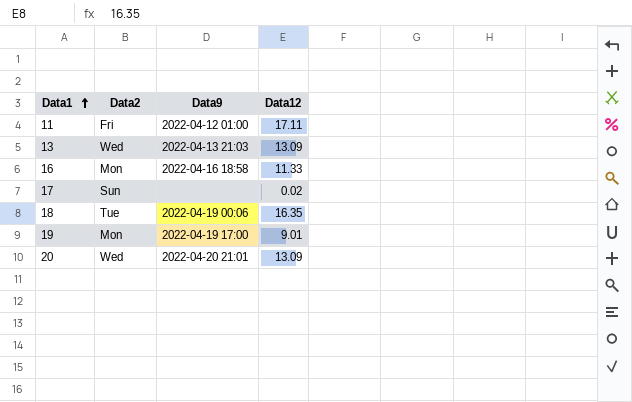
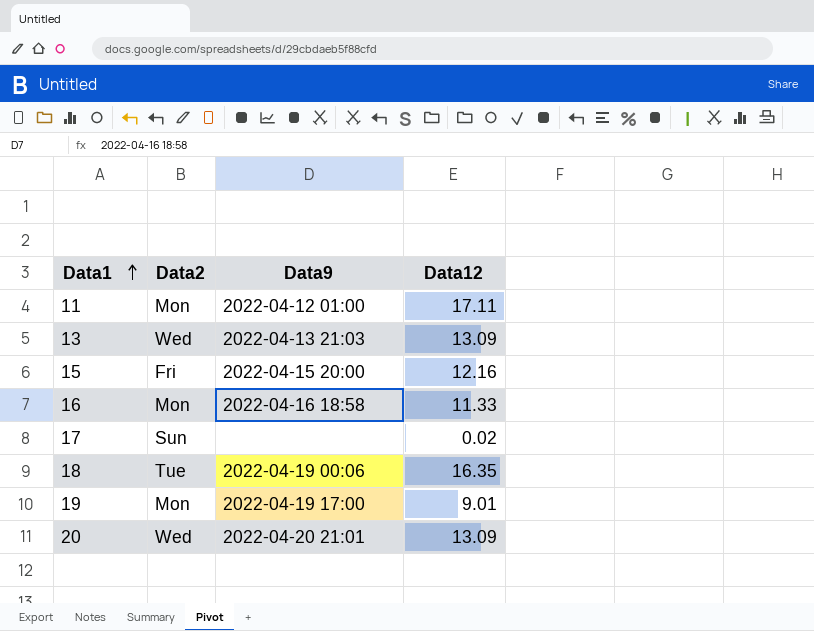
11 | Data2: Fri -> Mon
row 15: none -> Fri | 2022-04-15 20:00 | 12.16

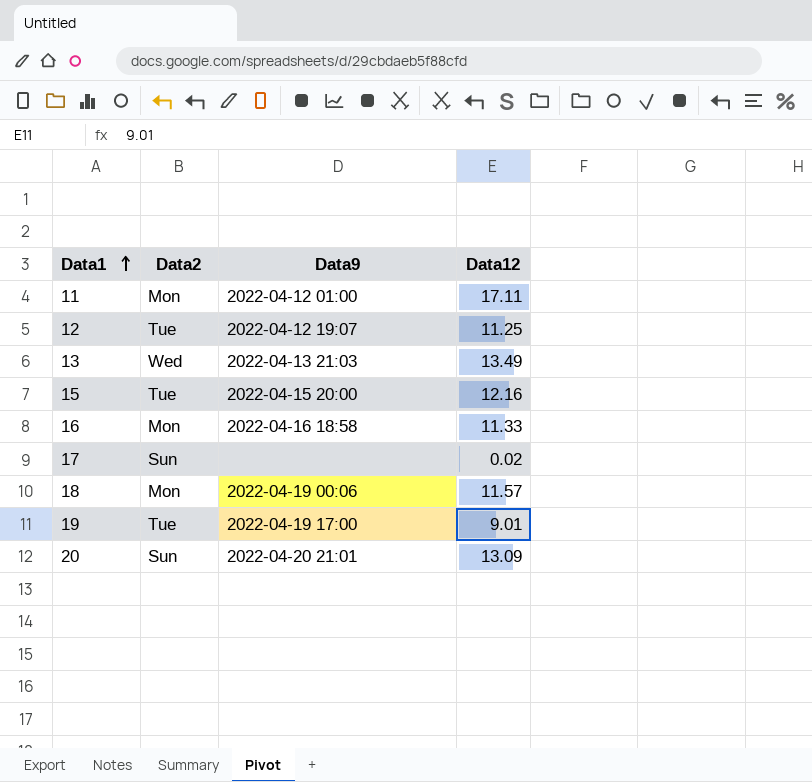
row 12: none -> Tue | 2022-04-12 19:07 | 11.25
13 | Data12: 13.09 -> 13.49
15 | Data2: Fri -> Tue
18 | Data2: Tue -> Mon
18 | Data12: 16.35 -> 11.57
19 | Data2: Mon -> Tue
20 | Data2: Wed -> Sun

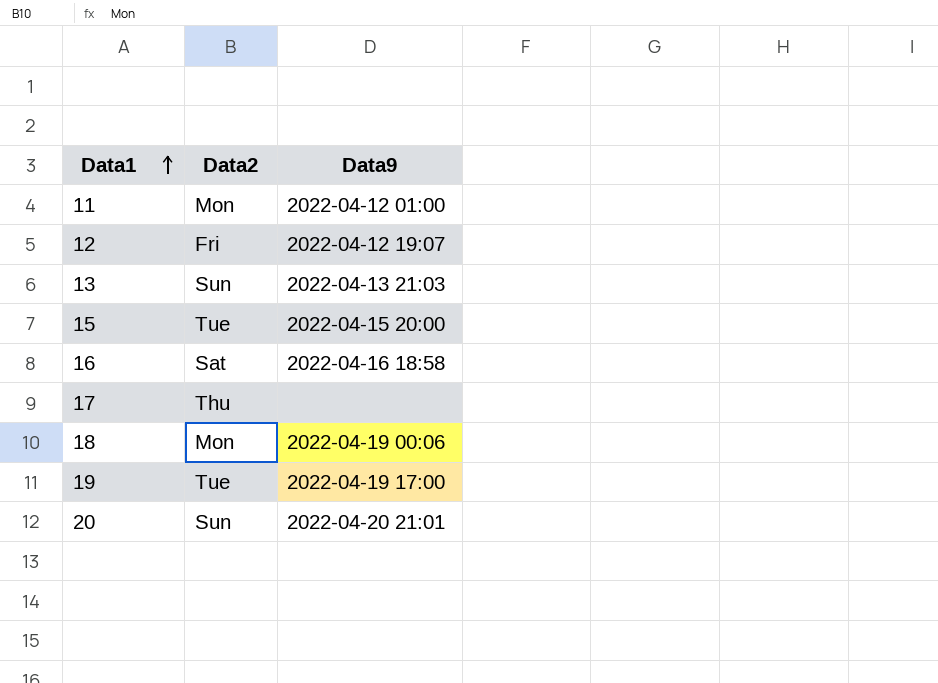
column Data12 | position: 4 -> none
12 | Data2: Tue -> Fri
13 | Data2: Wed -> Sun
16 | Data2: Mon -> Sat
17 | Data2: Sun -> Thu

